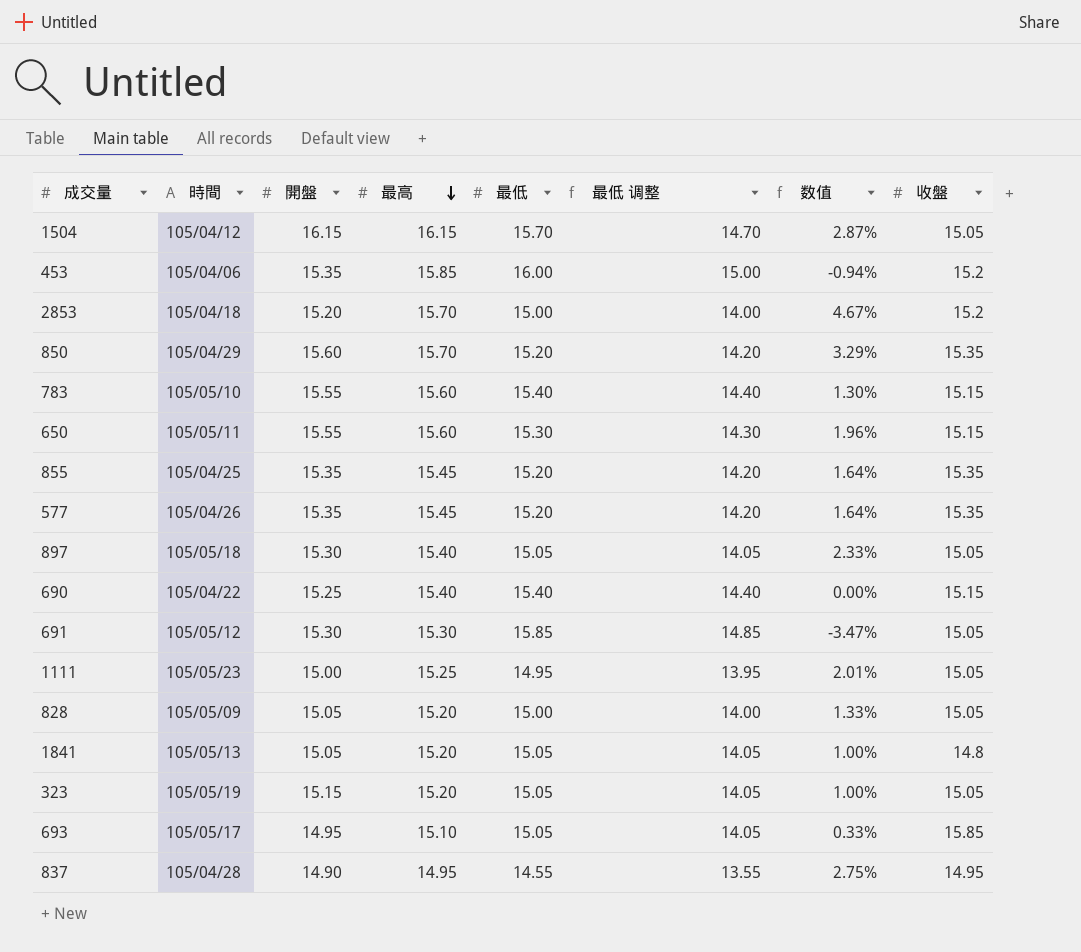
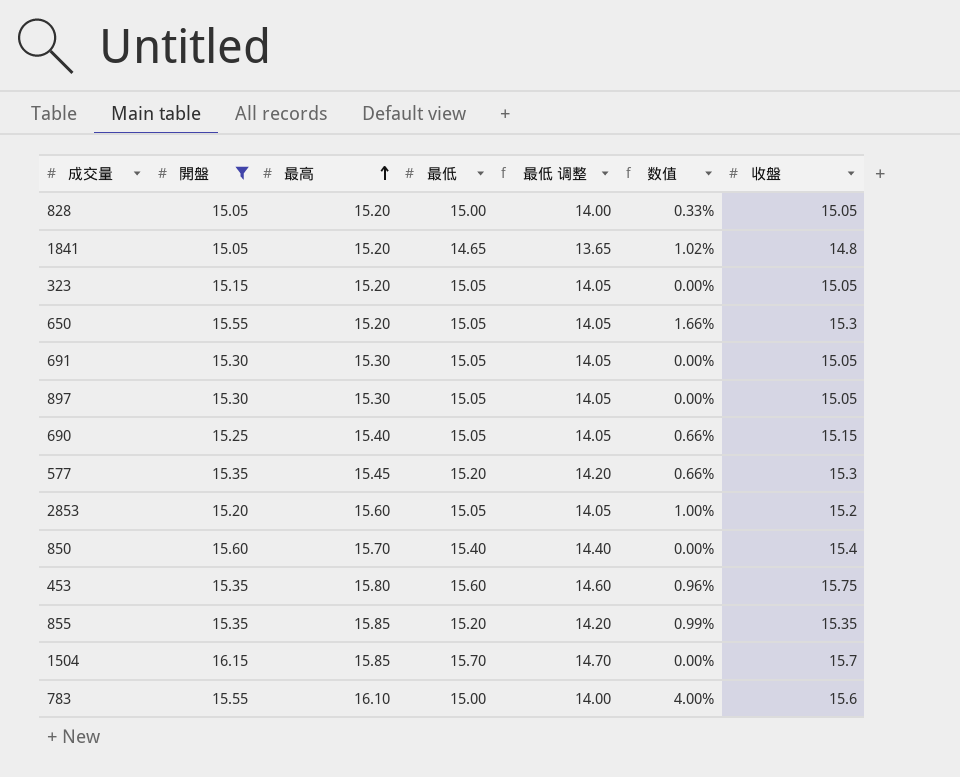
filter: none -> 開盤 >= 15.05
row order: 最高 descending -> 最高 ascending
column 時間 | position: 2 -> none
column 数值 | formula: ([最高] - [最低]) / [最低] -> ([收盤] - [最低]) / [最低]
1841 | 最低: 15.05 -> 14.65
1841 | 最低 调整: 14.05 -> 13.65
650 | 最高: 15.60 -> 15.20
650 | 最低: 15.30 -> 15.05
650 | 最低 调整: 14.30 -> 14.05
650 | 收盤: 15.15 -> 15.3
691 | 最低: 15.85 -> 15.05
691 | 最低 调整: 14.85 -> 14.05
897 | 最高: 15.40 -> 15.30
690 | 最低: 15.40 -> 15.05
690 | 最低 调整: 14.40 -> 14.05
577 | 收盤: 15.35 -> 15.3
2853 | 最高: 15.70 -> 15.60
2853 | 最低: 15.00 -> 15.05
2853 | 最低 调整: 14.00 -> 14.05
850 | 最低: 15.20 -> 15.40
850 | 最低 调整: 14.20 -> 14.40
850 | 收盤: 15.35 -> 15.4
453 | 最高: 15.85 -> 15.80
453 | 最低: 16.00 -> 15.60
453 | 最低 调整: 15.00 -> 14.60
453 | 收盤: 15.2 -> 15.75
855 | 最高: 15.45 -> 15.85
1504 | 最高: 16.15 -> 15.85
1504 | 收盤: 15.05 -> 15.7
783 | 最高: 15.60 -> 16.10
783 | 最低: 15.40 -> 15.00
783 | 最低 调整: 14.40 -> 14.00
783 | 收盤: 15.15 -> 15.6

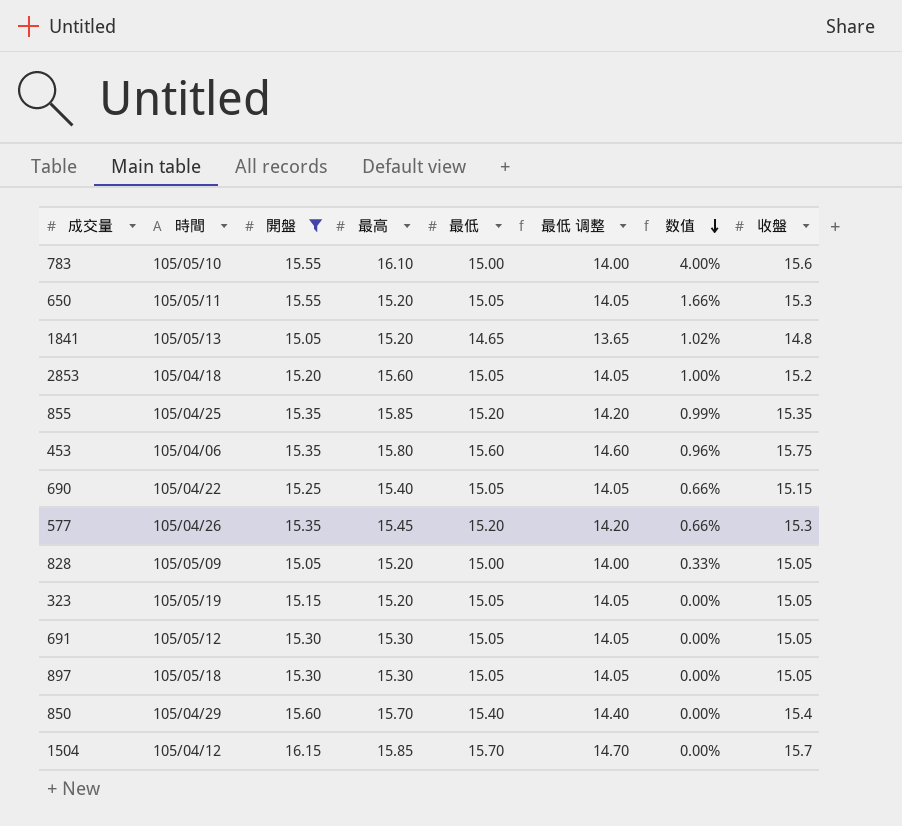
row order: 最高 ascending -> 数值 descending
column 時間 | position: none -> 2

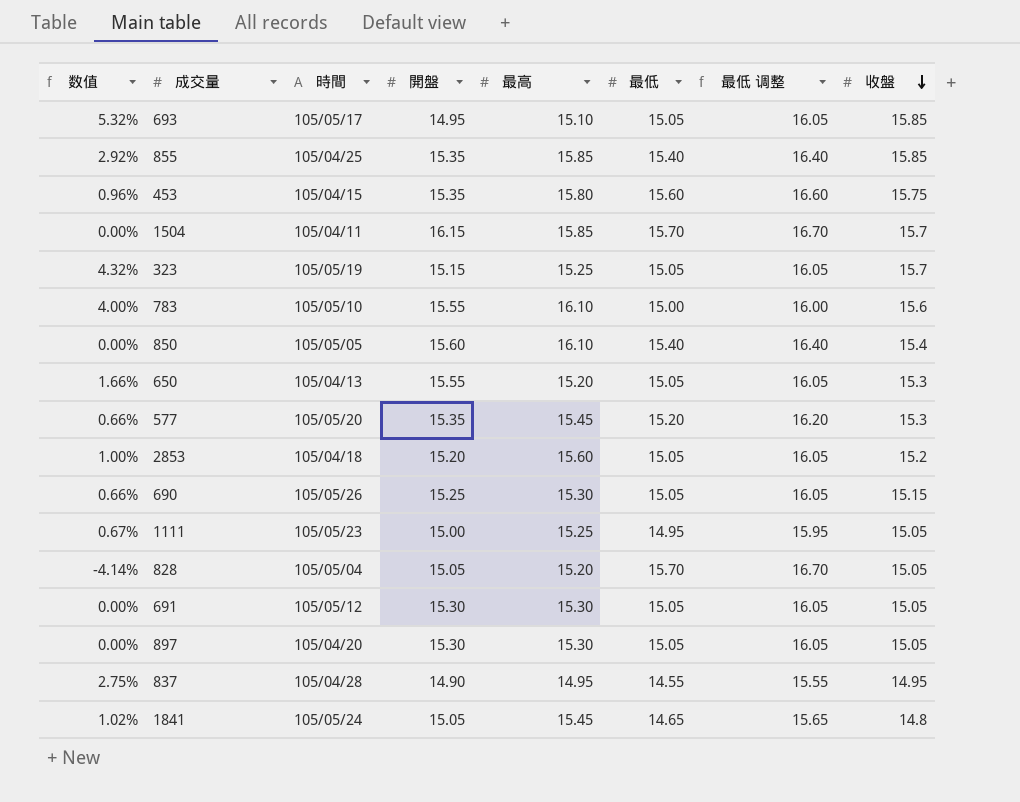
filter: 開盤 >= 15.05 -> none
row order: 数值 descending -> 收盤 descending
column 数值 | position: 7 -> 1
column 最低 调整 | formula: [最低] - 1 -> [最低] + 1
855 | 数值: 0.99% -> 2.92%
855 | 最低: 15.20 -> 15.40
855 | 收盤: 15.35 -> 15.85
453 | 時間: 105/04/06 -> 105/04/15
1504 | 時間: 105/04/12 -> 105/04/11
323 | 数值: 0.00% -> 4.32%
323 | 最高: 15.20 -> 15.25
323 | 收盤: 15.05 -> 15.7
850 | 時間: 105/04/29 -> 105/05/05
850 | 最高: 15.70 -> 16.10
650 | 時間: 105/05/11 -> 105/04/13
577 | 時間: 105/04/26 -> 105/05/20
690 | 時間: 105/04/22 -> 105/05/26
690 | 最高: 15.40 -> 15.30
828 | 数值: 0.33% -> -4.14%
828 | 時間: 105/05/09 -> 105/05/04
828 | 最低: 15.00 -> 15.70
897 | 時間: 105/05/18 -> 105/04/20
1841 | 時間: 105/05/13 -> 105/05/24
1841 | 最高: 15.20 -> 15.45

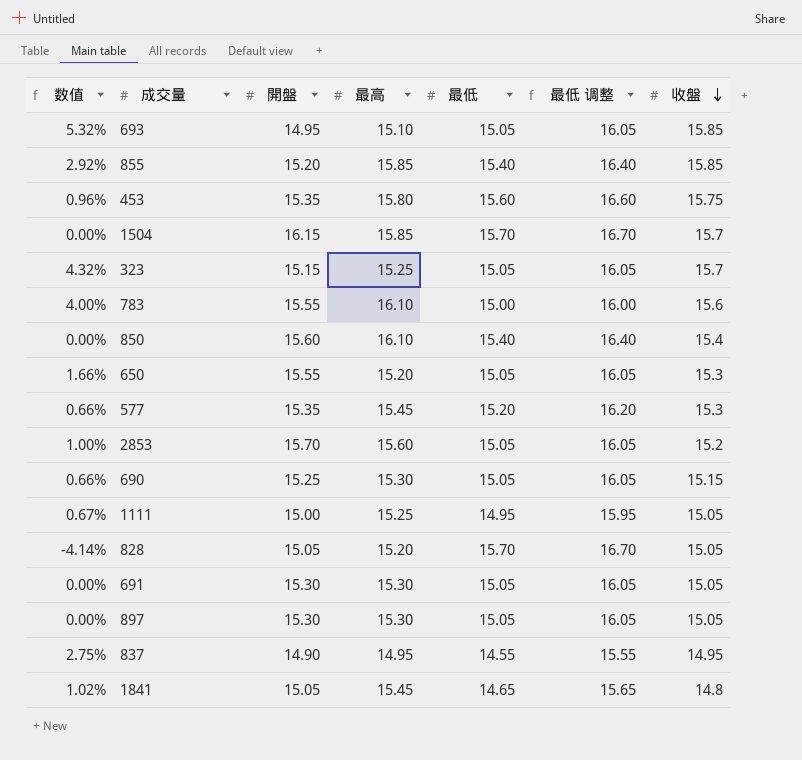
column 時間 | position: 3 -> none
855 | 開盤: 15.35 -> 15.20
2853 | 開盤: 15.20 -> 15.70

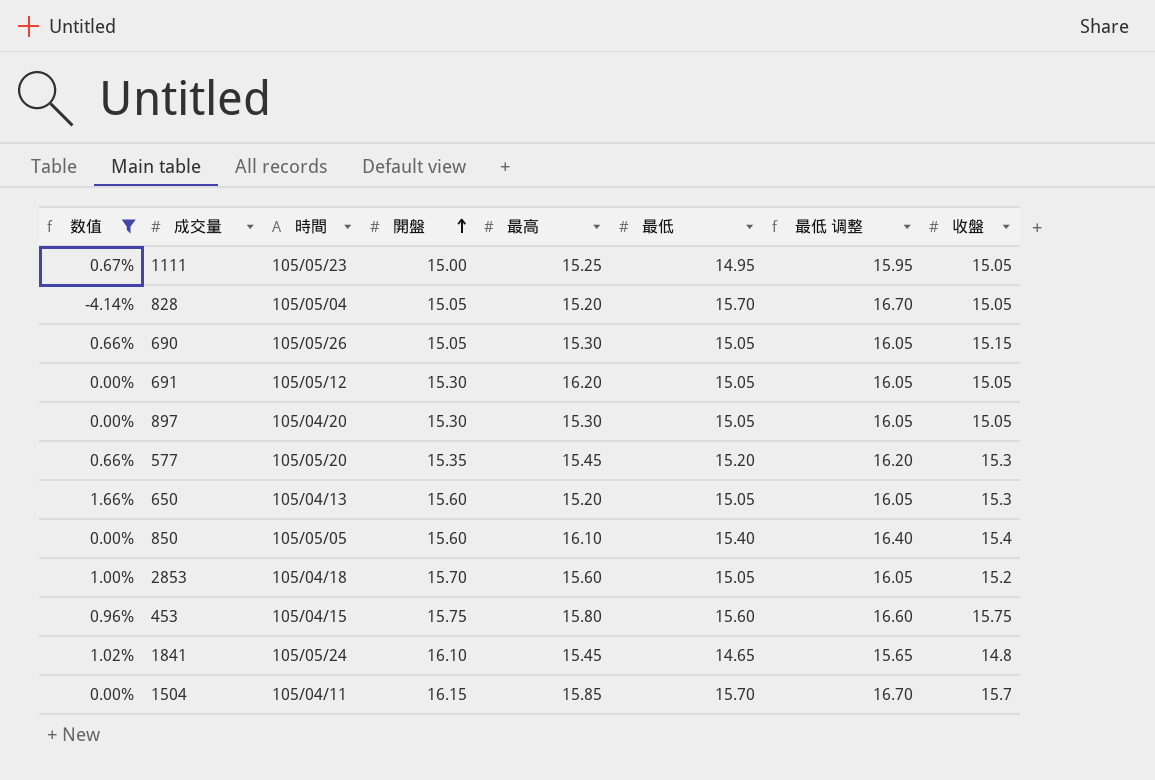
filter: none -> 数值 <= 1.66%
row order: 收盤 descending -> 開盤 ascending
column 時間 | position: none -> 3
690 | 開盤: 15.25 -> 15.05
691 | 最高: 15.30 -> 16.20
650 | 開盤: 15.55 -> 15.60
453 | 開盤: 15.35 -> 15.75
1841 | 開盤: 15.05 -> 16.10

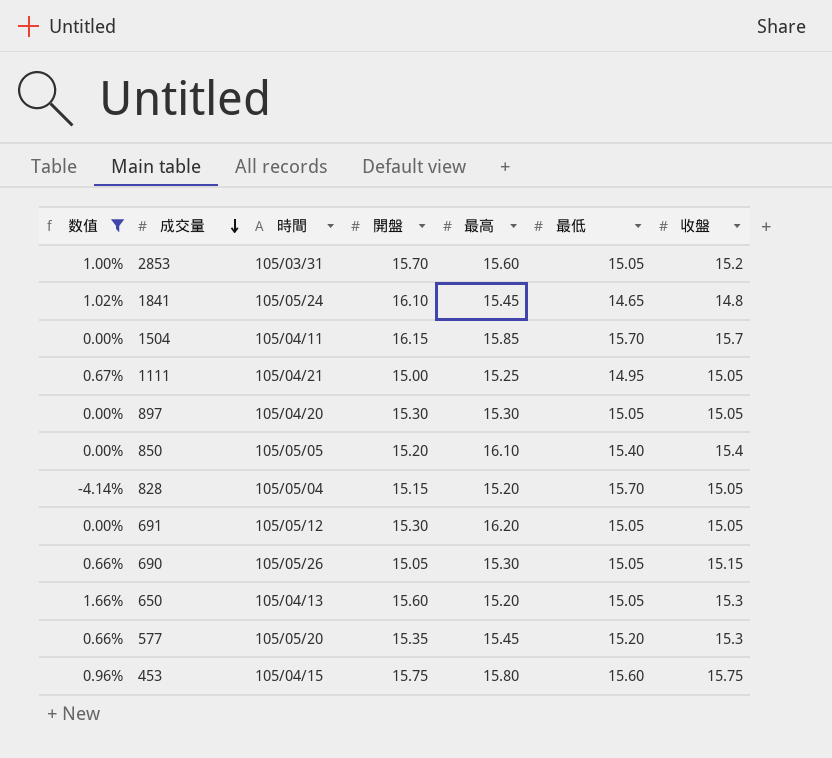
row order: 開盤 ascending -> 成交量 descending
column 最低 调整 | formula: [最低] + 1 -> none
2853 | 時間: 105/04/18 -> 105/03/31
1111 | 時間: 105/05/23 -> 105/04/21
850 | 開盤: 15.60 -> 15.20
828 | 開盤: 15.05 -> 15.15

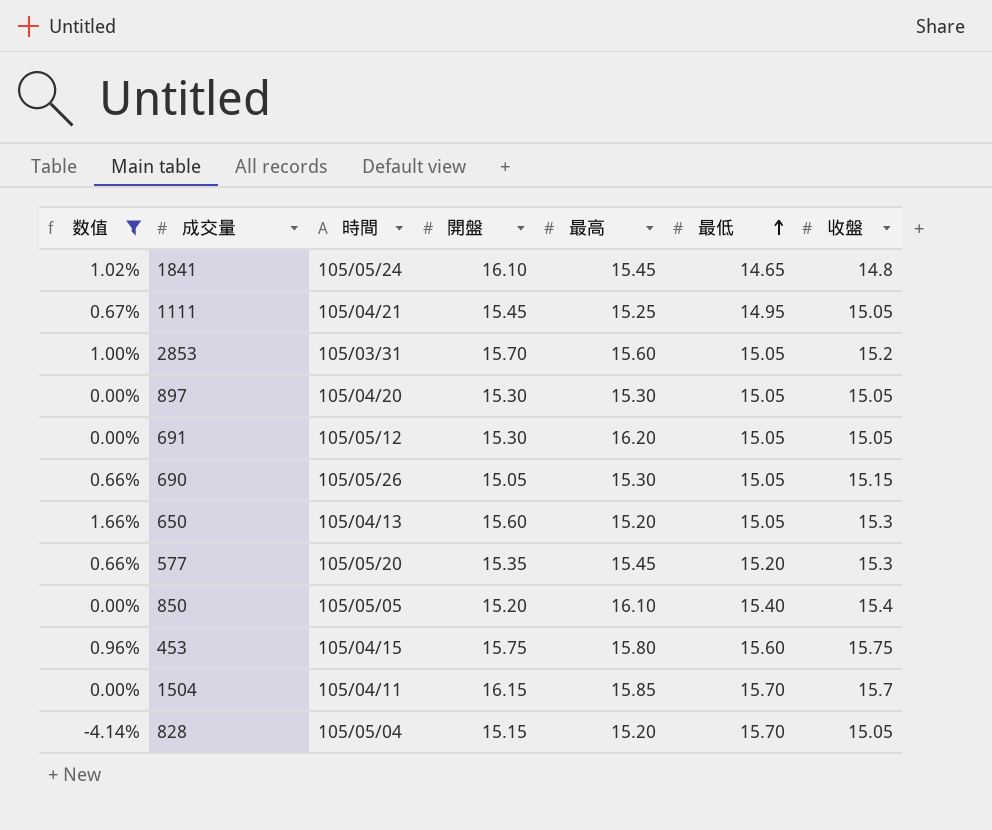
row order: 成交量 descending -> 最低 ascending
1111 | 開盤: 15.00 -> 15.45

